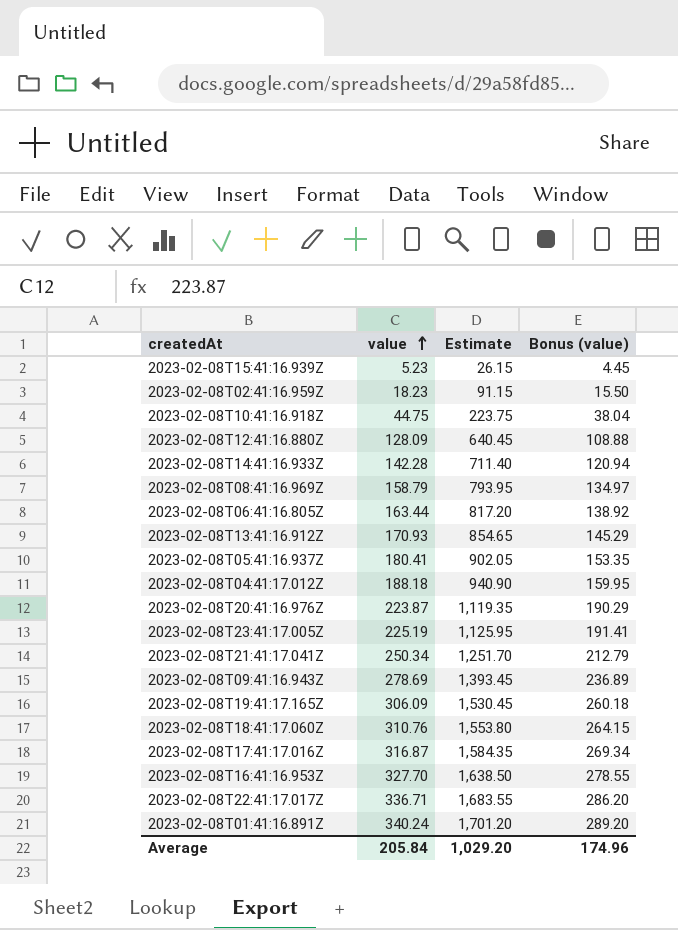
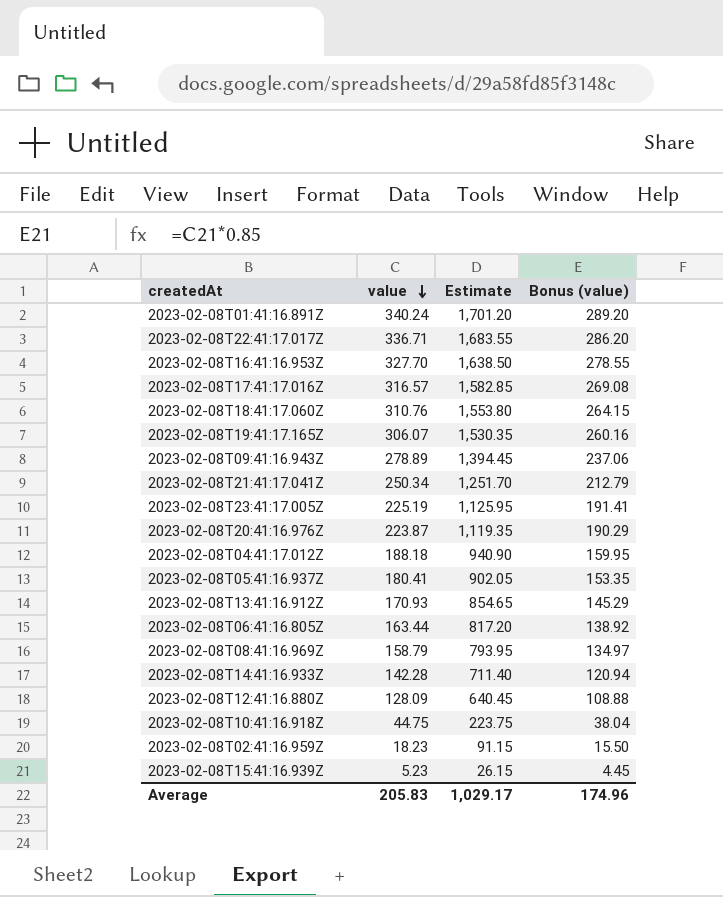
row order: value ascending -> value descending
2023-02-08T17:41:17.016Z | value: 316.87 -> 316.57
2023-02-08T17:41:17.016Z | Estimate: 1,584.35 -> 1,582.85
2023-02-08T17:41:17.016Z | Bonus (value): 269.34 -> 269.08
2023-02-08T19:41:17.165Z | value: 306.09 -> 306.07
2023-02-08T19:41:17.165Z | Estimate: 1,530.45 -> 1,530.35
2023-02-08T19:41:17.165Z | Bonus (value): 260.18 -> 260.16
2023-02-08T09:41:16.943Z | value: 278.69 -> 278.89
2023-02-08T09:41:16.943Z | Estimate: 1,393.45 -> 1,394.45
2023-02-08T09:41:16.943Z | Bonus (value): 236.89 -> 237.06
Average | value: 205.84 -> 205.83
Average | Estimate: 1,029.20 -> 1,029.17

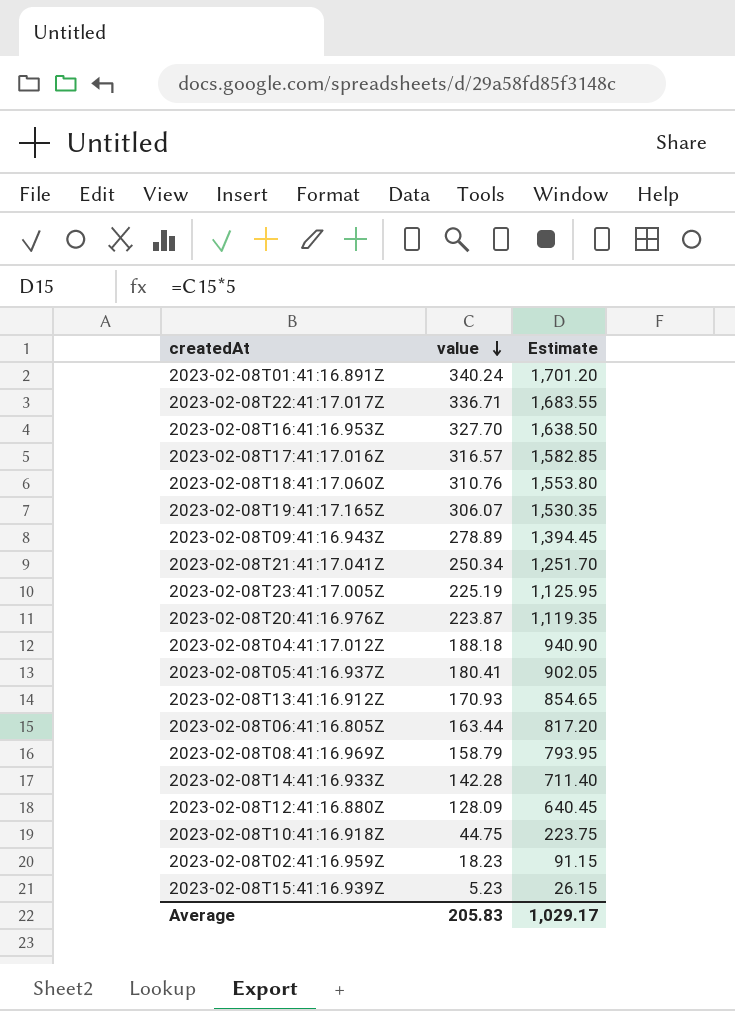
column Bonus (value) | formula: [value] * 0.85 -> none

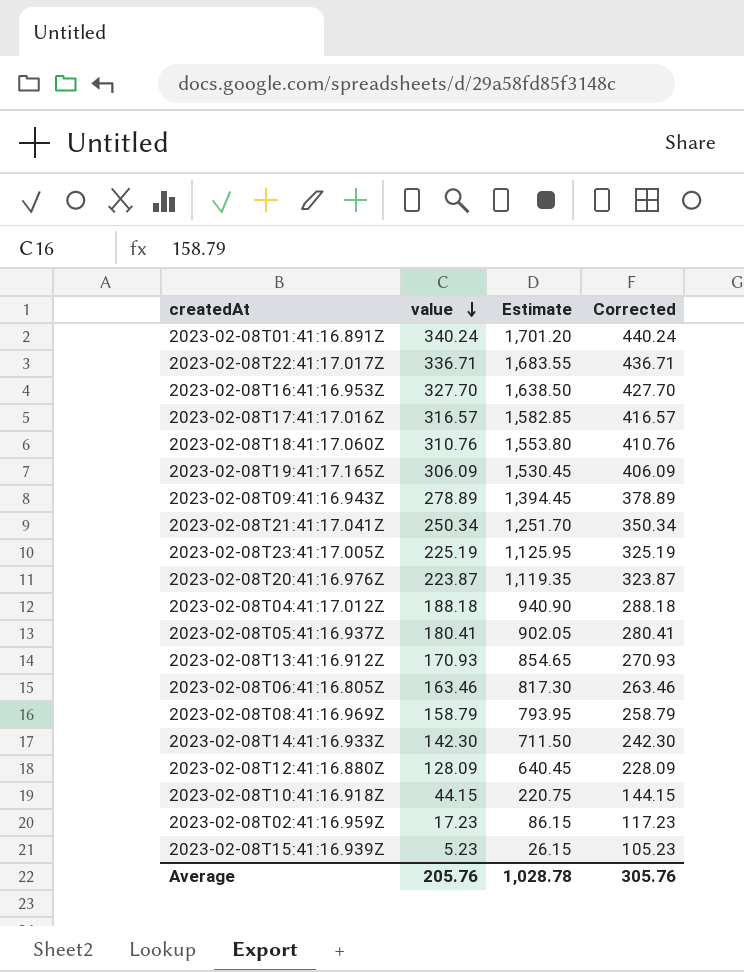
column Corrected | formula: none -> [value] + 100
2023-02-08T19:41:17.165Z | value: 306.07 -> 306.09
2023-02-08T19:41:17.165Z | Estimate: 1,530.35 -> 1,530.45
2023-02-08T06:41:16.805Z | value: 163.44 -> 163.46
2023-02-08T06:41:16.805Z | Estimate: 817.20 -> 817.30
2023-02-08T14:41:16.933Z | value: 142.28 -> 142.30
2023-02-08T14:41:16.933Z | Estimate: 711.40 -> 711.50
2023-02-08T10:41:16.918Z | value: 44.75 -> 44.15
2023-02-08T10:41:16.918Z | Estimate: 223.75 -> 220.75
2023-02-08T02:41:16.959Z | value: 18.23 -> 17.23
2023-02-08T02:41:16.959Z | Estimate: 91.15 -> 86.15
Average | value: 205.83 -> 205.76
Average | Estimate: 1,029.17 -> 1,028.78

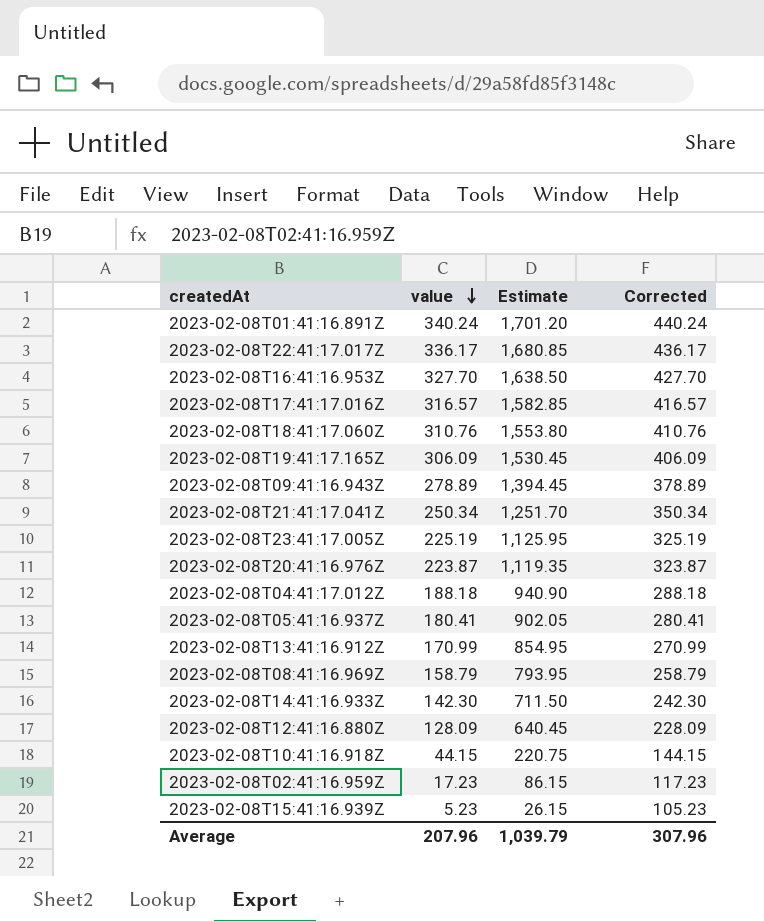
row 2023-02-08T06:41:16.805Z: 163.46 | 817.30 | 263.46 -> none
2023-02-08T22:41:17.017Z | value: 336.71 -> 336.17
2023-02-08T22:41:17.017Z | Estimate: 1,683.55 -> 1,680.85
2023-02-08T22:41:17.017Z | Corrected: 436.71 -> 436.17
2023-02-08T13:41:16.912Z | value: 170.93 -> 170.99
2023-02-08T13:41:16.912Z | Estimate: 854.65 -> 854.95
2023-02-08T13:41:16.912Z | Corrected: 270.93 -> 270.99
Average | value: 205.76 -> 207.96
Average | Estimate: 1,028.78 -> 1,039.79
Average | Corrected: 305.76 -> 307.96

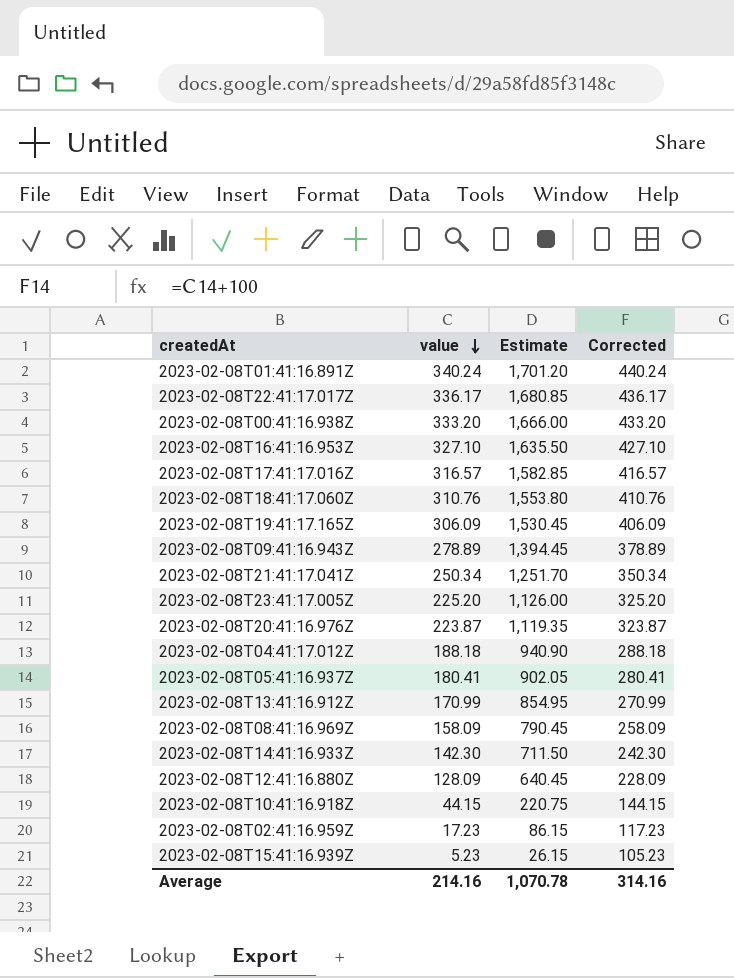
row 2023-02-08T00:41:16.938Z: none -> 333.20 | 1,666.00 | 433.20
2023-02-08T16:41:16.953Z | value: 327.70 -> 327.10
2023-02-08T16:41:16.953Z | Estimate: 1,638.50 -> 1,635.50
2023-02-08T16:41:16.953Z | Corrected: 427.70 -> 427.10
2023-02-08T23:41:17.005Z | value: 225.19 -> 225.20
2023-02-08T23:41:17.005Z | Estimate: 1,125.95 -> 1,126.00
2023-02-08T23:41:17.005Z | Corrected: 325.19 -> 325.20
2023-02-08T08:41:16.969Z | value: 158.79 -> 158.09
2023-02-08T08:41:16.969Z | Estimate: 793.95 -> 790.45
2023-02-08T08:41:16.969Z | Corrected: 258.79 -> 258.09
Average | value: 207.96 -> 214.16
Average | Estimate: 1,039.79 -> 1,070.78
Average | Corrected: 307.96 -> 314.16

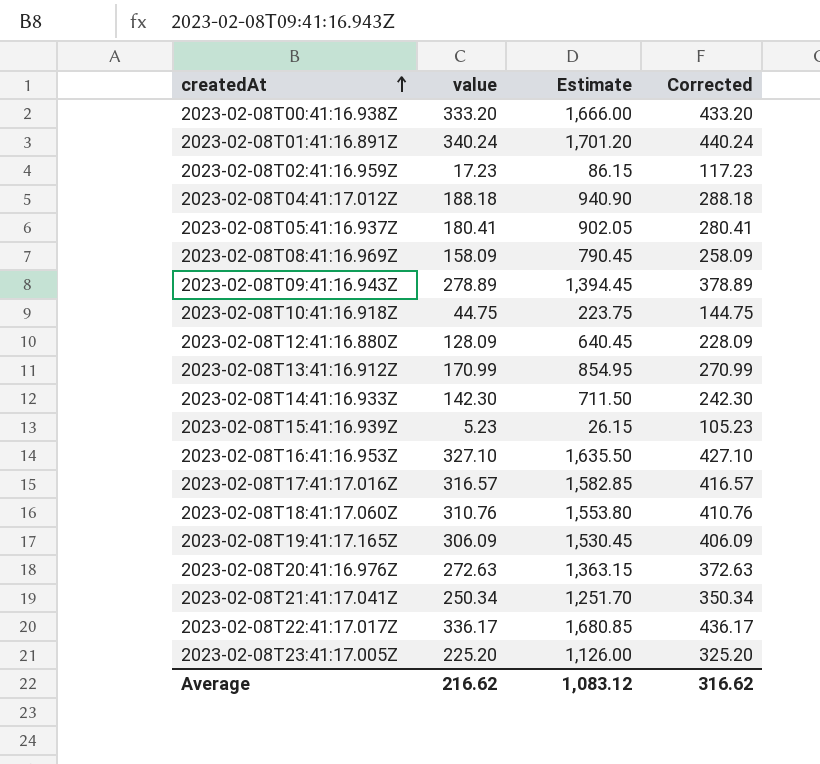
row order: value descending -> createdAt ascending
2023-02-08T10:41:16.918Z | value: 44.15 -> 44.75
2023-02-08T10:41:16.918Z | Estimate: 220.75 -> 223.75
2023-02-08T10:41:16.918Z | Corrected: 144.15 -> 144.75
2023-02-08T20:41:16.976Z | value: 223.87 -> 272.63
2023-02-08T20:41:16.976Z | Estimate: 1,119.35 -> 1,363.15
2023-02-08T20:41:16.976Z | Corrected: 323.87 -> 372.63
Average | value: 214.16 -> 216.62
Average | Estimate: 1,070.78 -> 1,083.12
Average | Corrected: 314.16 -> 316.62

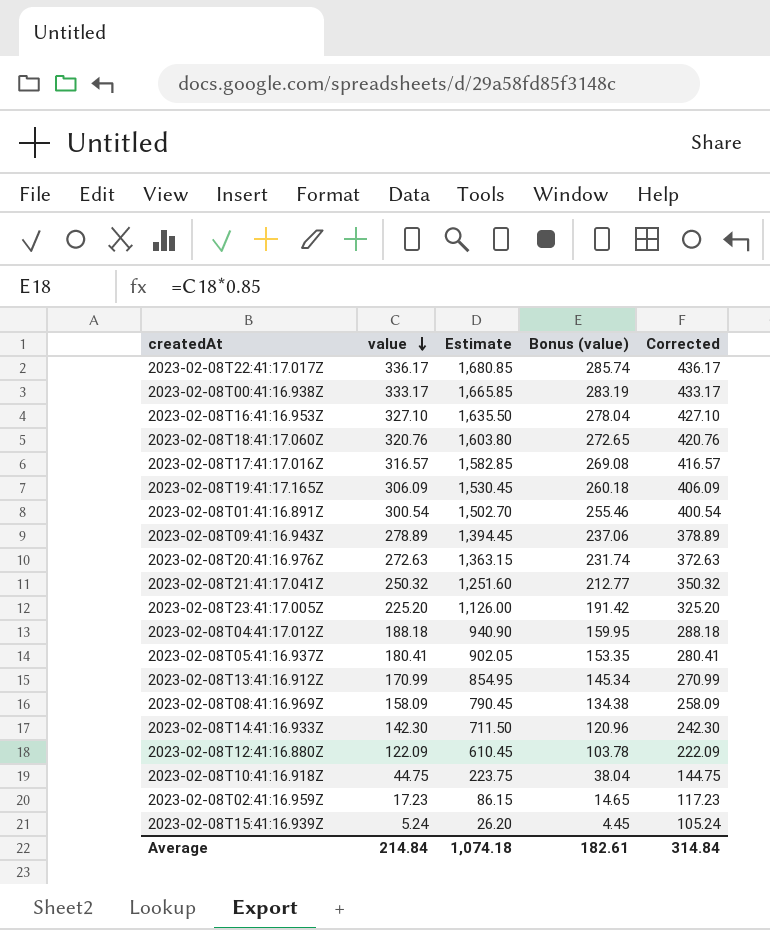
row order: createdAt ascending -> value descending
column Bonus (value) | formula: none -> [value] * 0.85
2023-02-08T00:41:16.938Z | value: 333.20 -> 333.17
2023-02-08T00:41:16.938Z | Estimate: 1,666.00 -> 1,665.85
2023-02-08T00:41:16.938Z | Corrected: 433.20 -> 433.17
2023-02-08T18:41:17.060Z | value: 310.76 -> 320.76
2023-02-08T18:41:17.060Z | Estimate: 1,553.80 -> 1,603.80
2023-02-08T18:41:17.060Z | Corrected: 410.76 -> 420.76
2023-02-08T01:41:16.891Z | value: 340.24 -> 300.54
2023-02-08T01:41:16.891Z | Estimate: 1,701.20 -> 1,502.70
2023-02-08T01:41:16.891Z | Corrected: 440.24 -> 400.54
2023-02-08T21:41:17.041Z | value: 250.34 -> 250.32
2023-02-08T21:41:17.041Z | Estimate: 1,251.70 -> 1,251.60
2023-02-08T21:41:17.041Z | Corrected: 350.34 -> 350.32
2023-02-08T12:41:16.880Z | value: 128.09 -> 122.09
2023-02-08T12:41:16.880Z | Estimate: 640.45 -> 610.45
2023-02-08T12:41:16.880Z | Corrected: 228.09 -> 222.09
2023-02-08T15:41:16.939Z | value: 5.23 -> 5.24
2023-02-08T15:41:16.939Z | Estimate: 26.15 -> 26.20
2023-02-08T15:41:16.939Z | Corrected: 105.23 -> 105.24
Average | value: 216.62 -> 214.84
Average | Estimate: 1,083.12 -> 1,074.18
Average | Corrected: 316.62 -> 314.84

